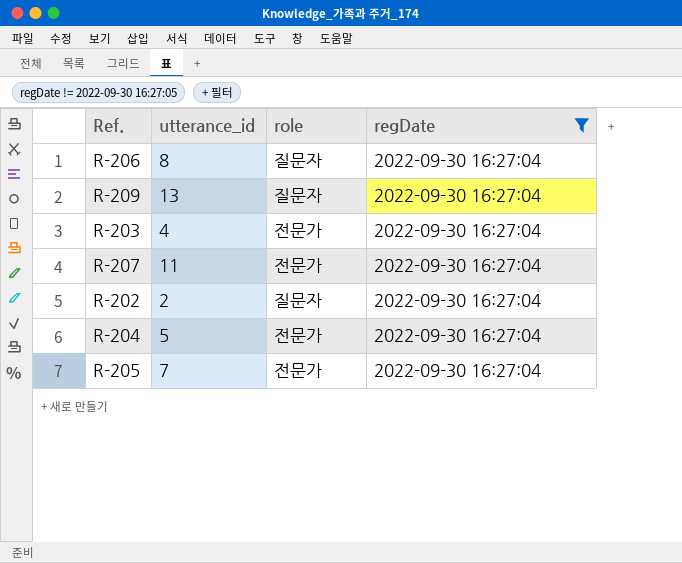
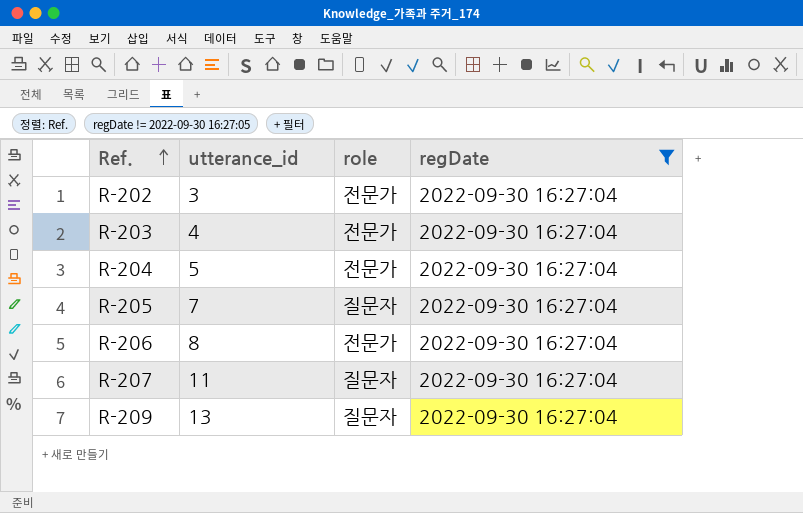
row order: none -> Ref. ascending
R-202 | utterance_id: 2 -> 3
R-202 | role: 질문자 -> 전문가
R-205 | role: 전문가 -> 질문자
R-206 | role: 질문자 -> 전문가
R-207 | role: 전문가 -> 질문자

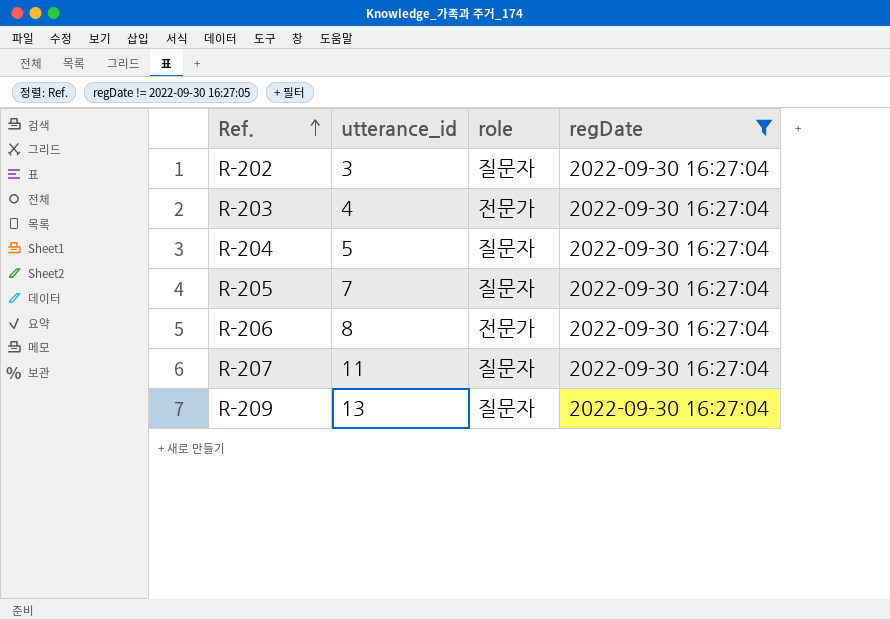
R-202 | role: 전문가 -> 질문자
R-204 | role: 전문가 -> 질문자

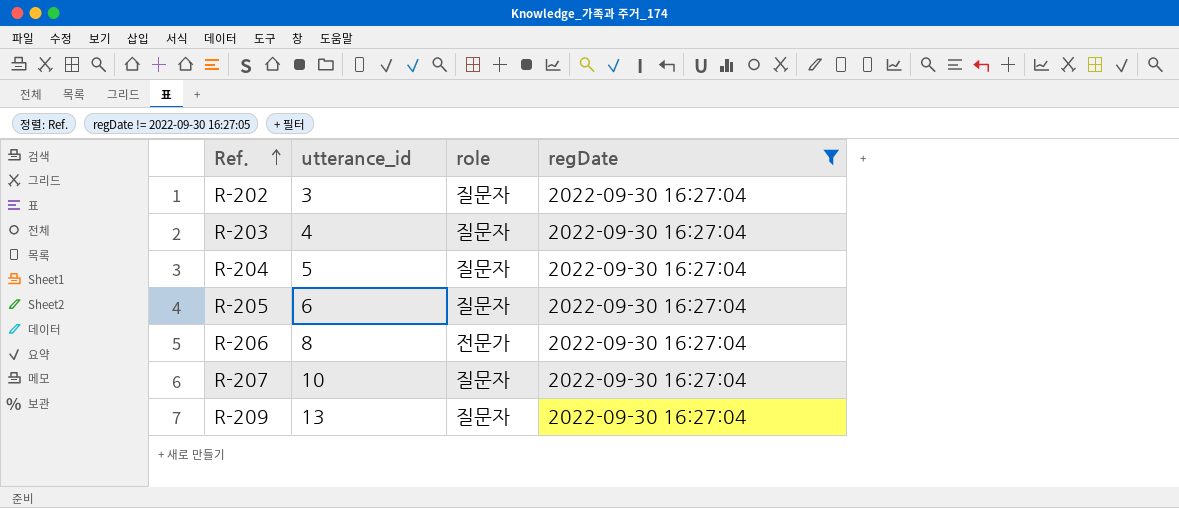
R-203 | role: 전문가 -> 질문자
R-205 | utterance_id: 7 -> 6
R-207 | utterance_id: 11 -> 10

